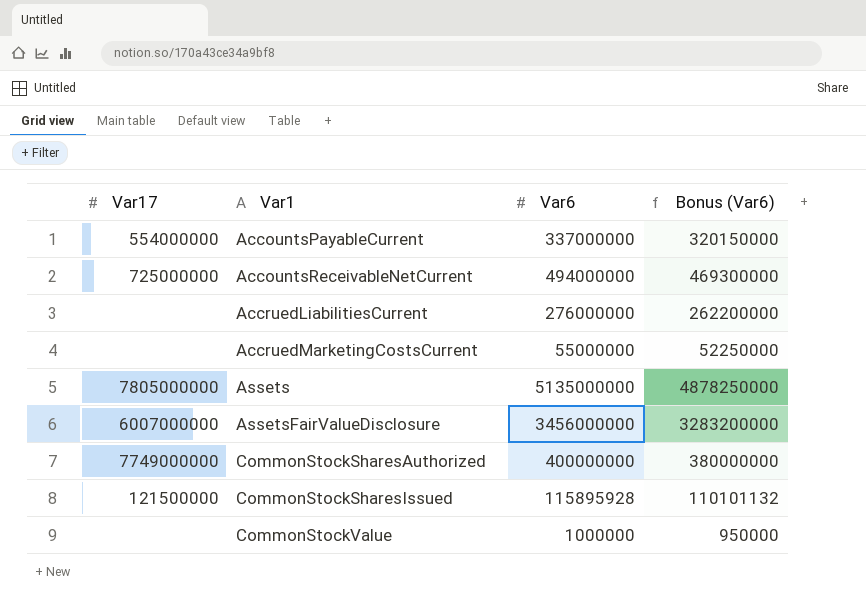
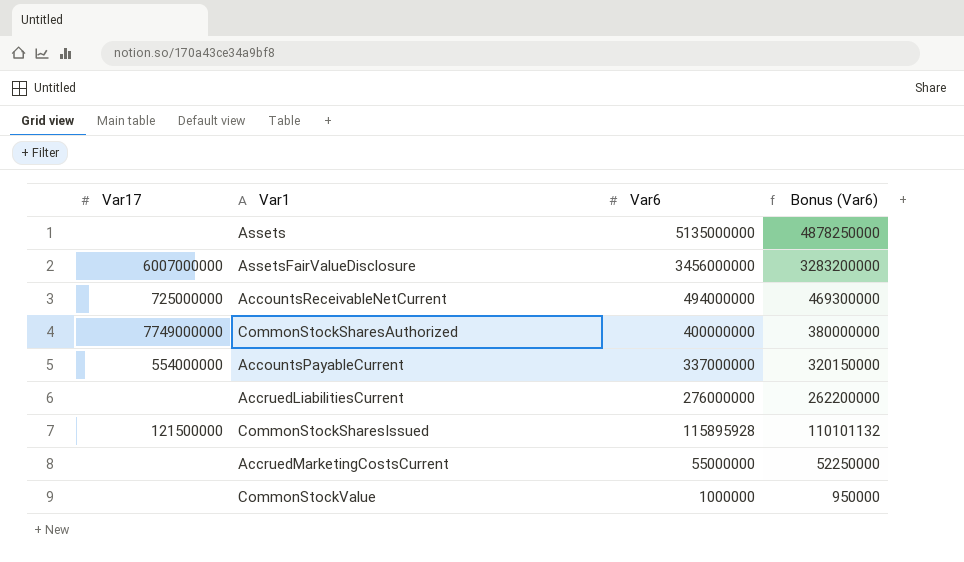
row order: Var1 ascending -> Var6 descending
Assets | Var17: 7805000000 -> none

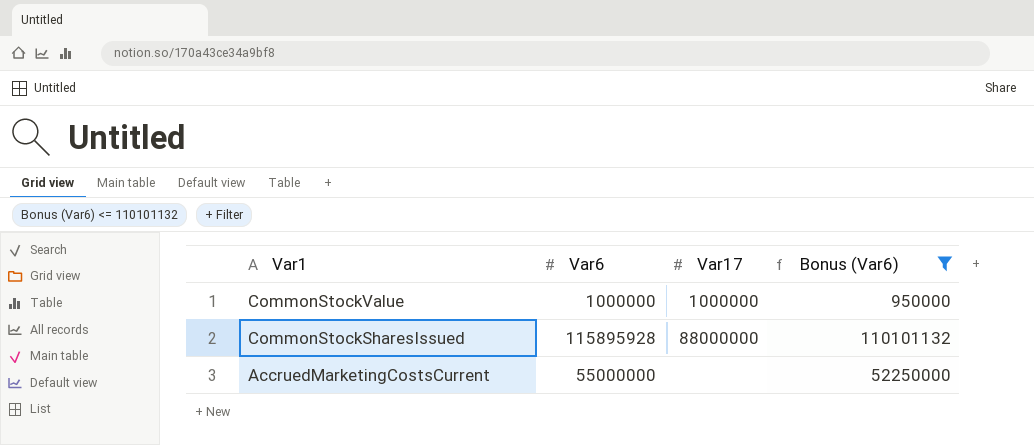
filter: none -> Bonus (Var6) <= 110101132
row order: Var6 descending -> Var1 descending
column Var17 | position: 1 -> 3
CommonStockValue | Var17: none -> 1000000
CommonStockSharesIssued | Var17: 121500000 -> 88000000

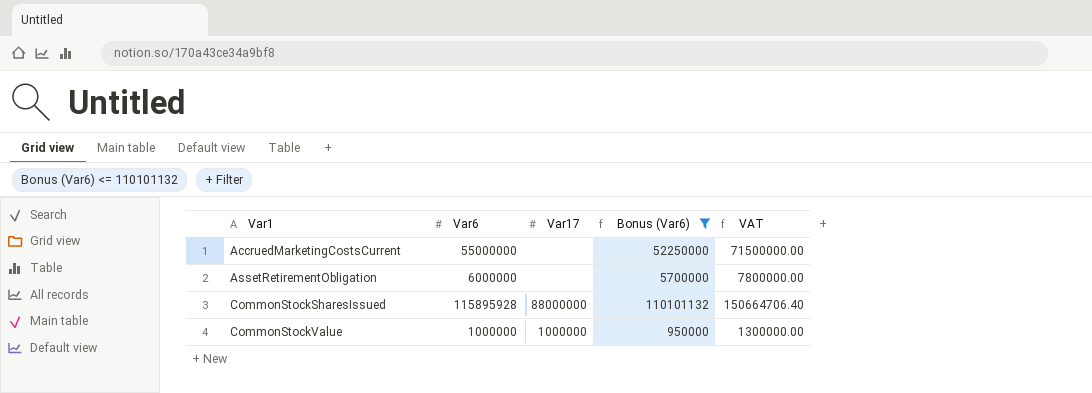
row order: Var1 descending -> Var1 ascending
column VAT | formula: none -> [Var6] * 1.3
row AssetRetirementObligation: none -> 6000000 | none | 5700000 | 7800000.00

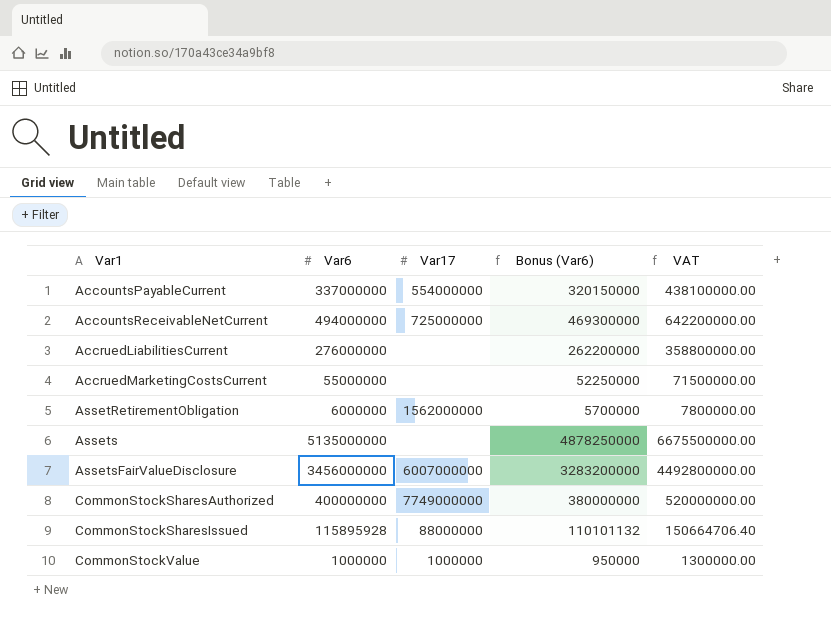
filter: Bonus (Var6) <= 110101132 -> none
AssetRetirementObligation | Var17: none -> 1562000000

